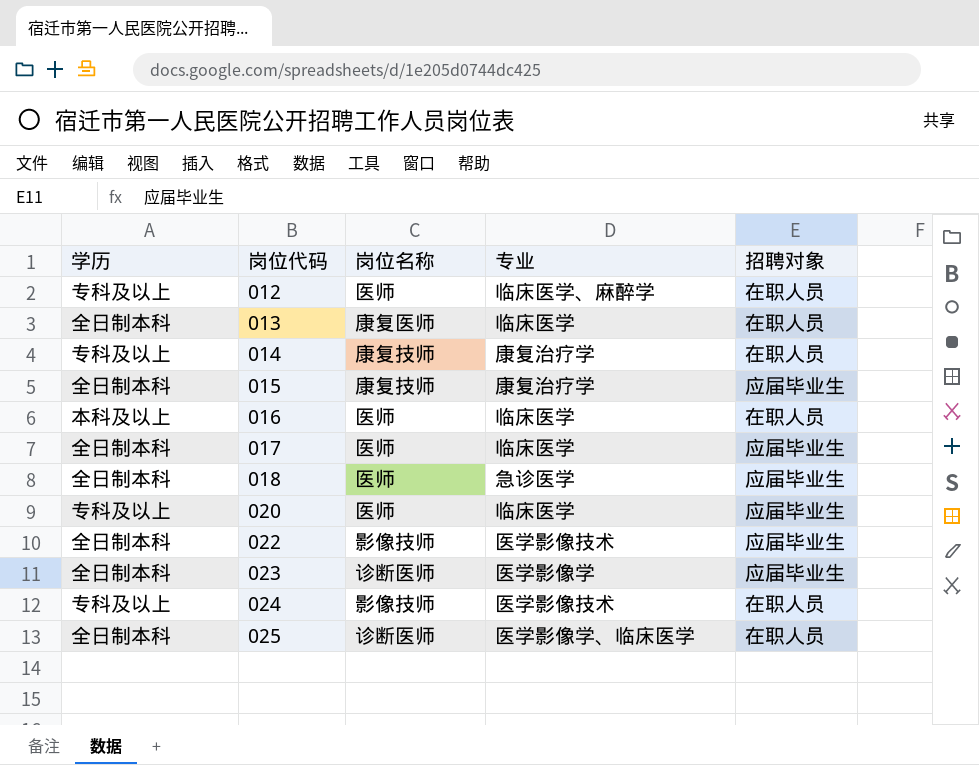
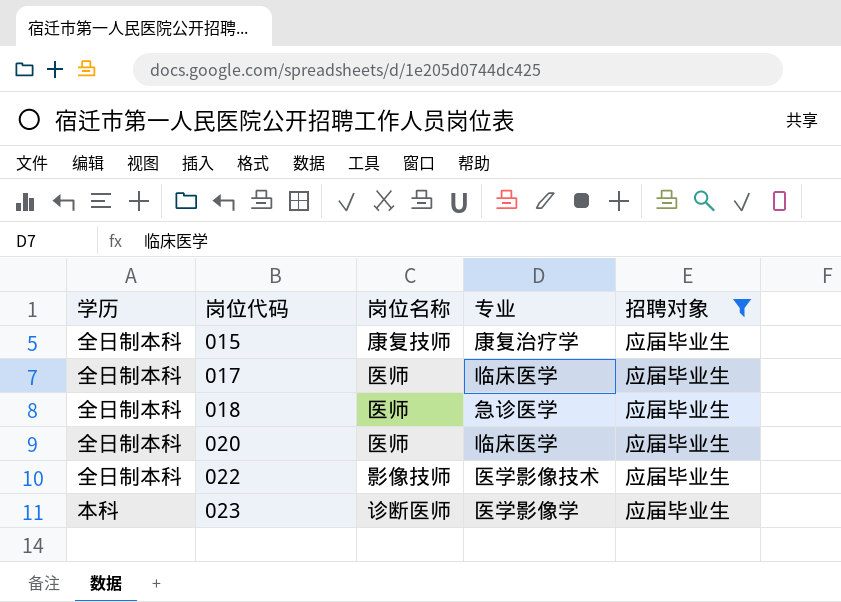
filter: none -> 招聘对象 = 应届毕业生
020 | 学历: 专科及以上 -> 全日制本科
023 | 学历: 全日制本科 -> 本科

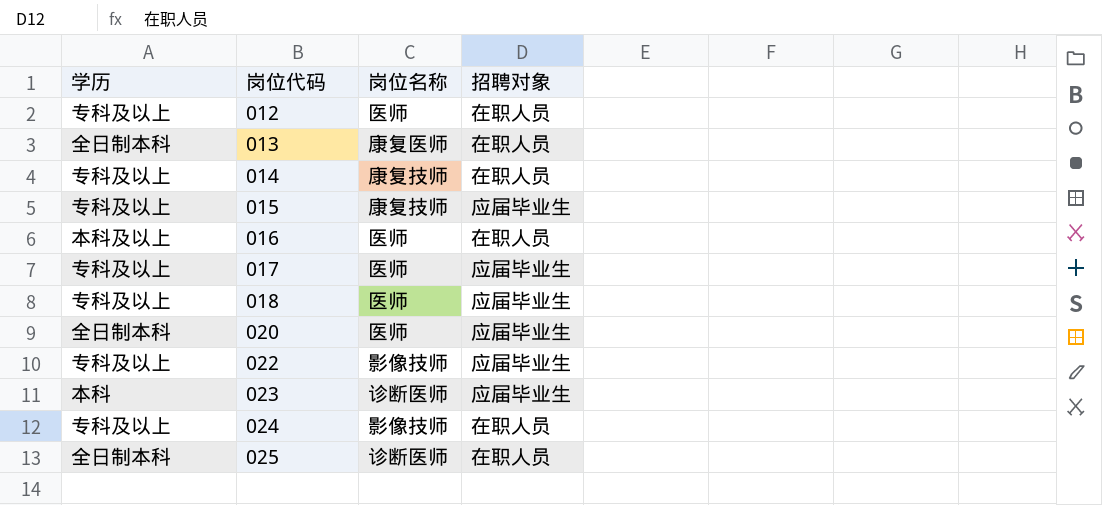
filter: 招聘对象 = 应届毕业生 -> none
column 专业 | position: 4 -> none
015 | 学历: 全日制本科 -> 专科及以上
017 | 学历: 全日制本科 -> 专科及以上
018 | 学历: 全日制本科 -> 专科及以上
022 | 学历: 全日制本科 -> 专科及以上

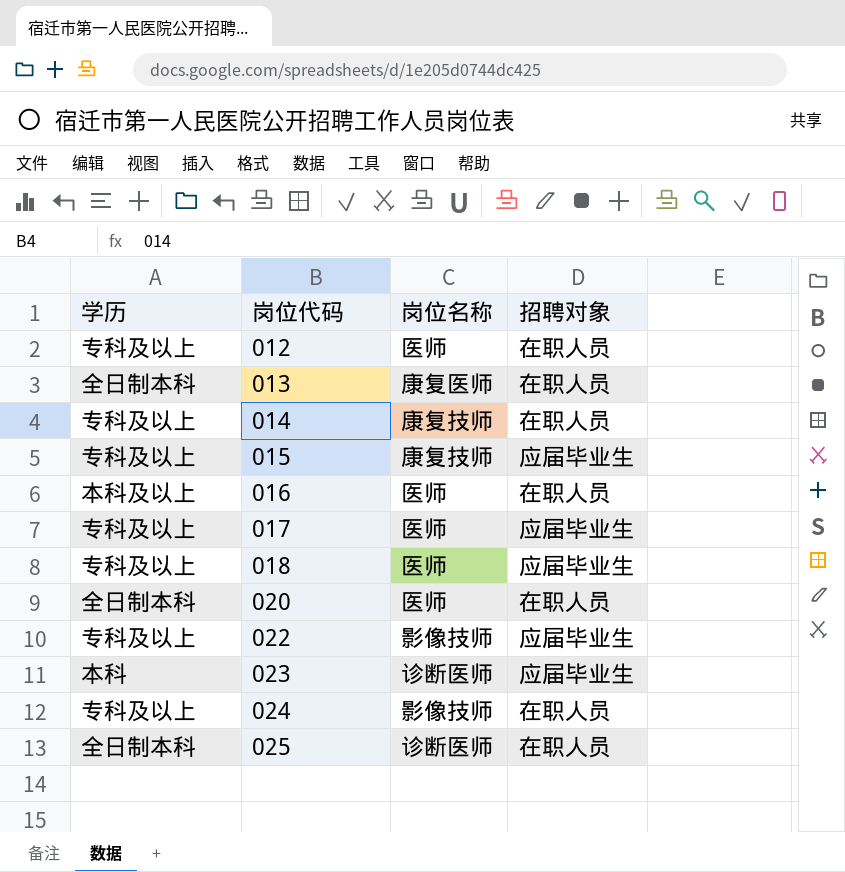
020 | 招聘对象: 应届毕业生 -> 在职人员

